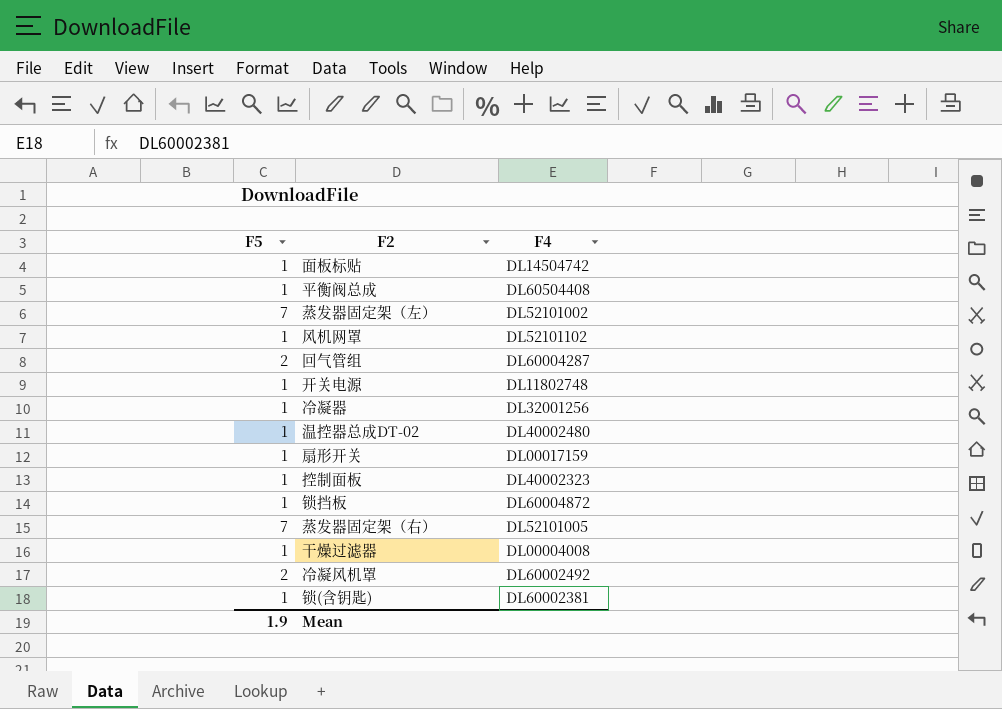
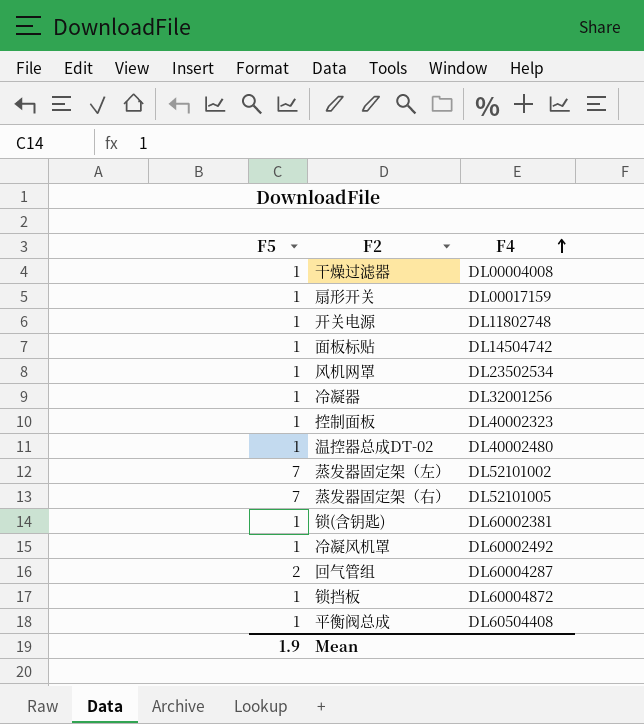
row order: none -> F4 ascending
风机网罩 | F4: DL52101102 -> DL23502534
冷凝风机罩 | F5: 2 -> 1

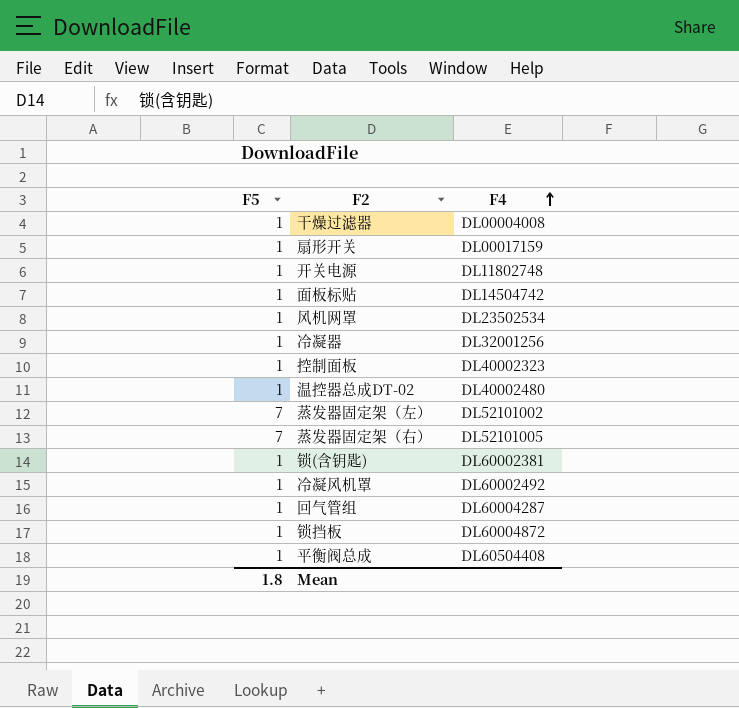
回气管组 | F5: 2 -> 1
Mean | F5: 1.9 -> 1.8

